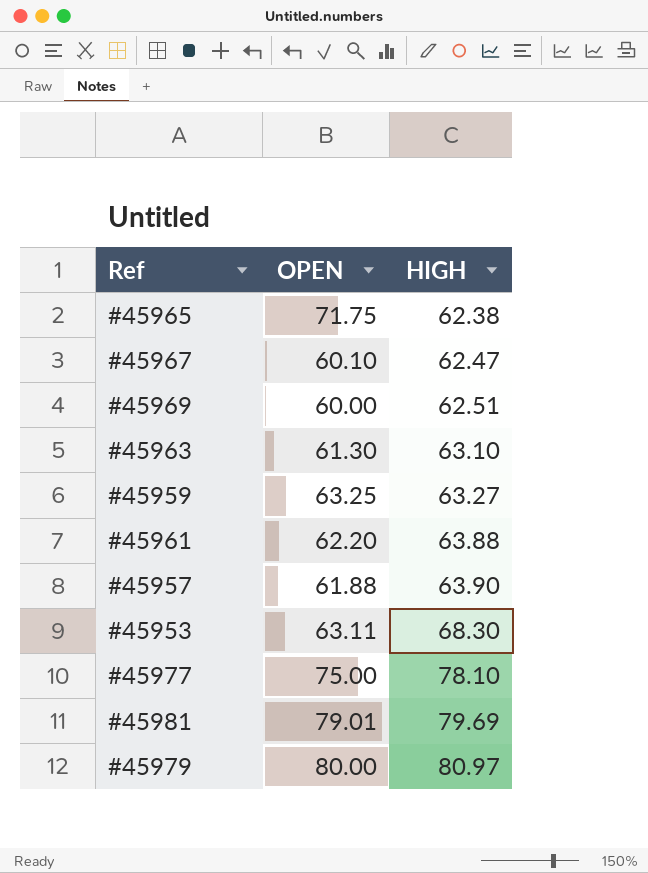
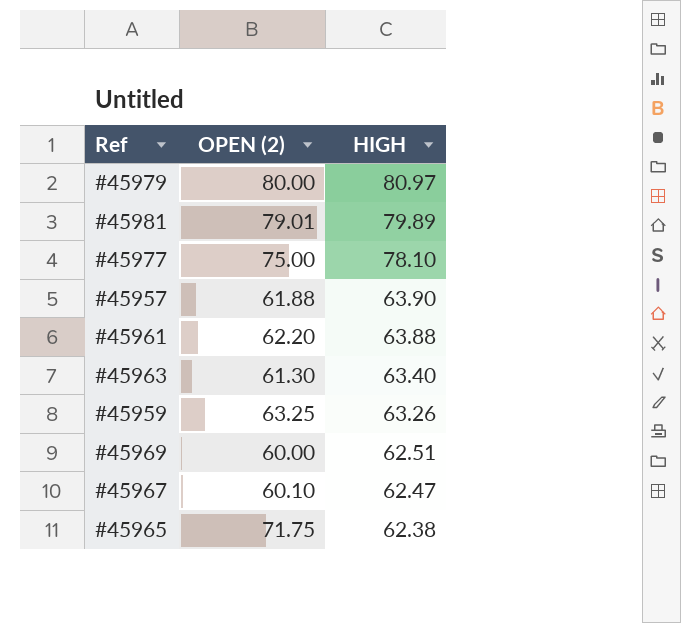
row order: HIGH ascending -> HIGH descending
column name: OPEN -> OPEN (2)
row #45953: 63.11 | 68.30 -> none
#45981 | HIGH: 79.69 -> 79.89
#45963 | HIGH: 63.10 -> 63.40
#45959 | HIGH: 63.27 -> 63.26

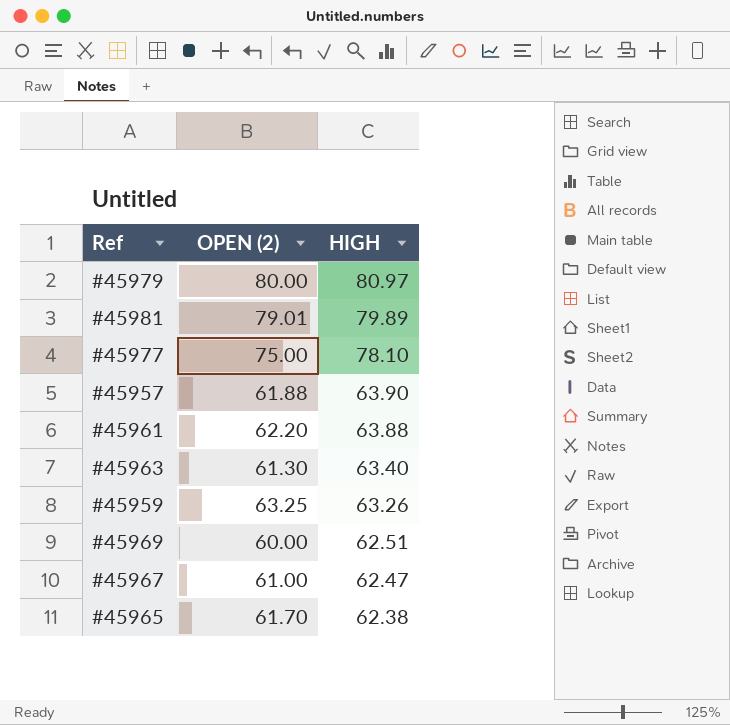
#45967 | OPEN (2): 60.10 -> 61.00
#45965 | OPEN (2): 71.75 -> 61.70

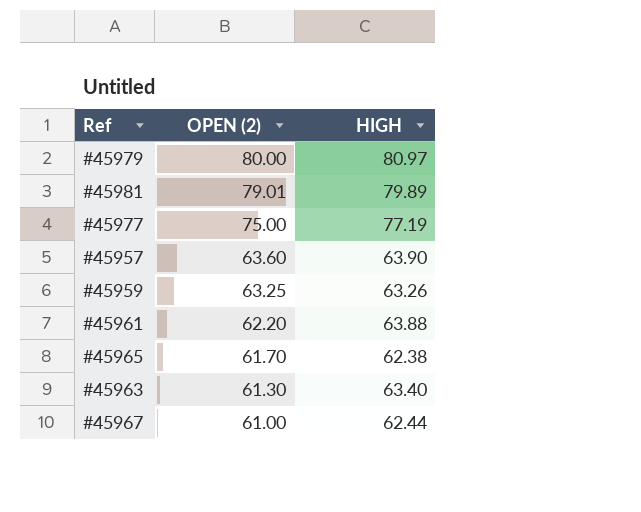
row order: HIGH descending -> OPEN (2) descending
row #45969: 60.00 | 62.51 -> none
#45977 | HIGH: 78.10 -> 77.19
#45957 | OPEN (2): 61.88 -> 63.60
#45967 | HIGH: 62.47 -> 62.44

